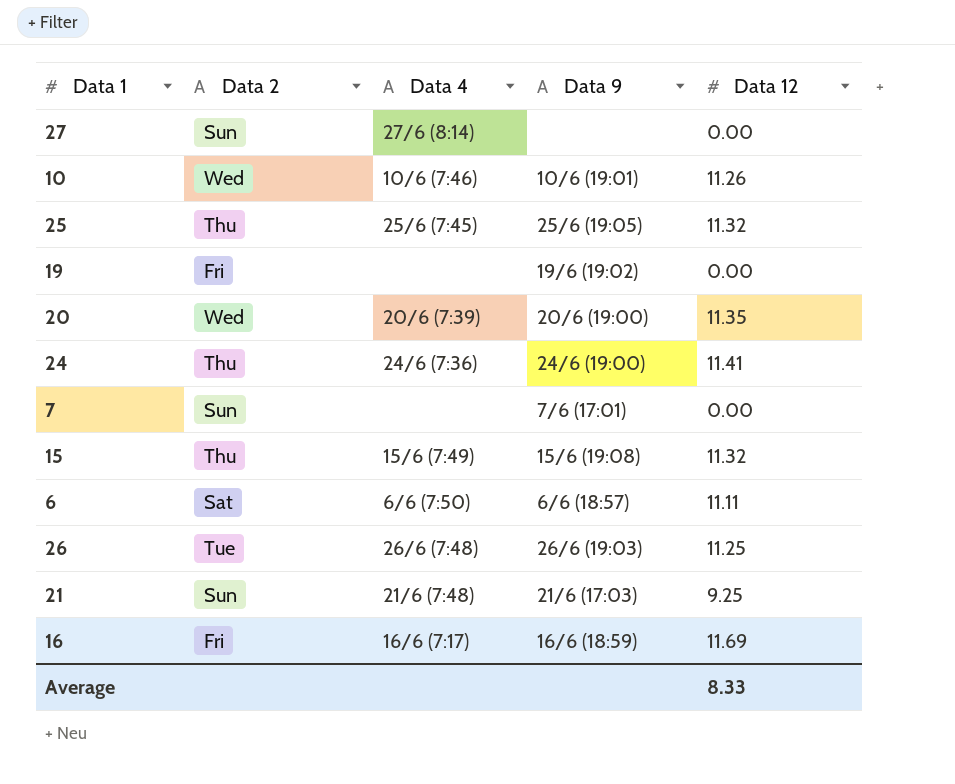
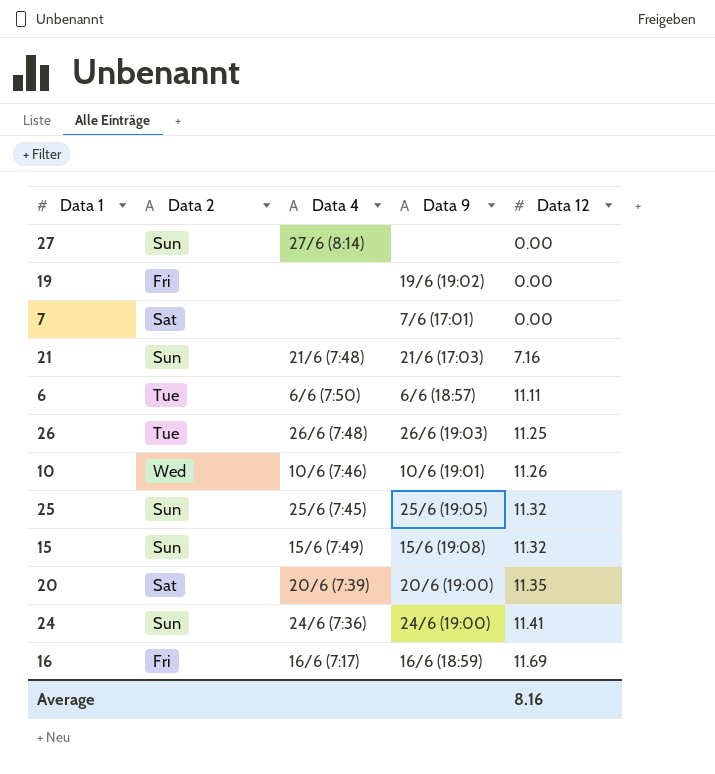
row order: none -> Data 12 ascending
7 | Data 2: Sun -> Sat
21 | Data 12: 9.25 -> 7.16
6 | Data 2: Sat -> Tue
25 | Data 2: Thu -> Sun
15 | Data 2: Thu -> Sun
20 | Data 2: Wed -> Sat
24 | Data 2: Thu -> Sun
Average | Data 12: 8.33 -> 8.16

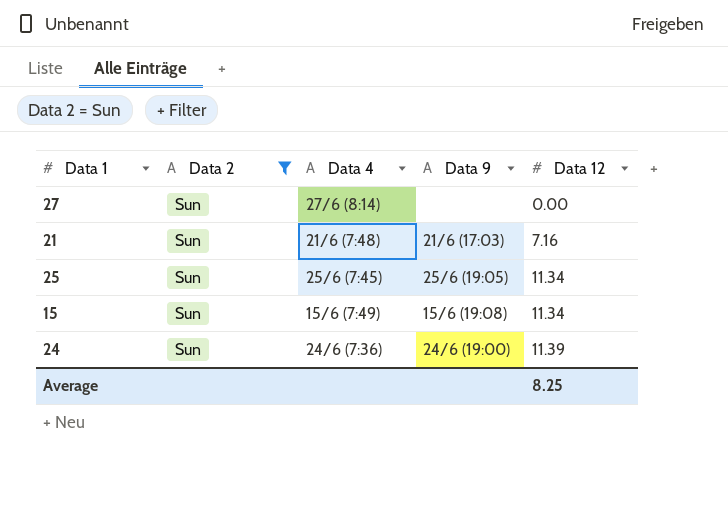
filter: none -> Data 2 = Sun
25 | Data 12: 11.32 -> 11.34
15 | Data 12: 11.32 -> 11.34
24 | Data 12: 11.41 -> 11.39
Average | Data 12: 8.16 -> 8.25

